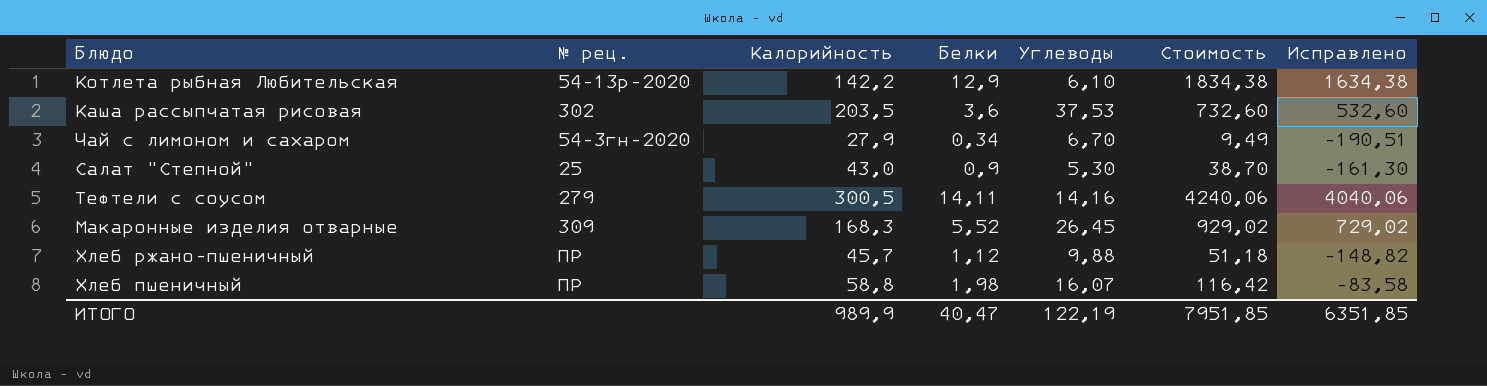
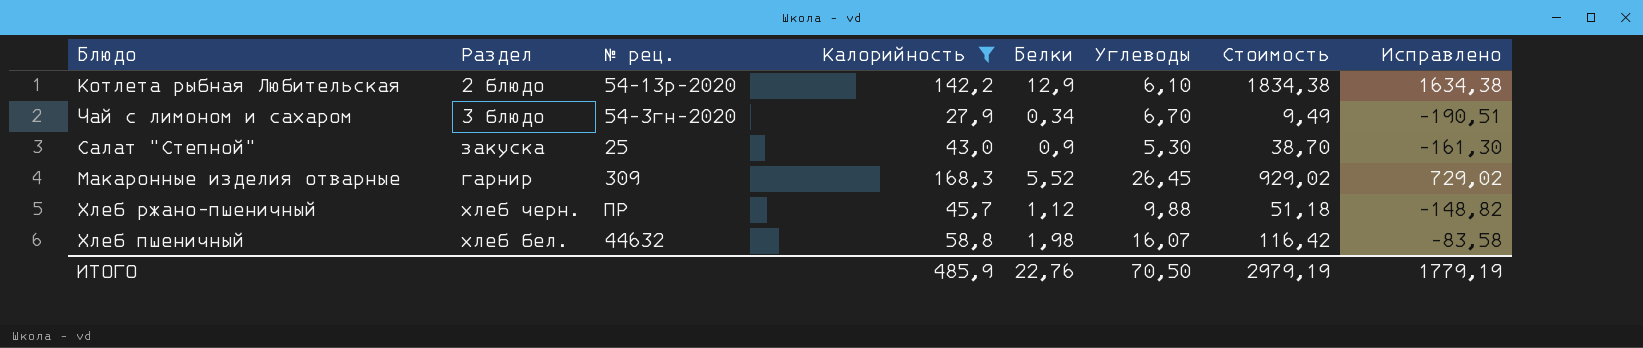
filter: none -> Калорийность <= 168,3
column Раздел | position: none -> 2
Хлеб пшеничный | № рец.: ПР -> 44632
ИТОГО | Калорийность: 989,9 -> 485,9
ИТОГО | Белки: 40,47 -> 22,76
ИТОГО | Углеводы: 122,19 -> 70,50
ИТОГО | Стоимость: 7951,85 -> 2979,19
ИТОГО | Исправлено: 6351,85 -> 1779,19

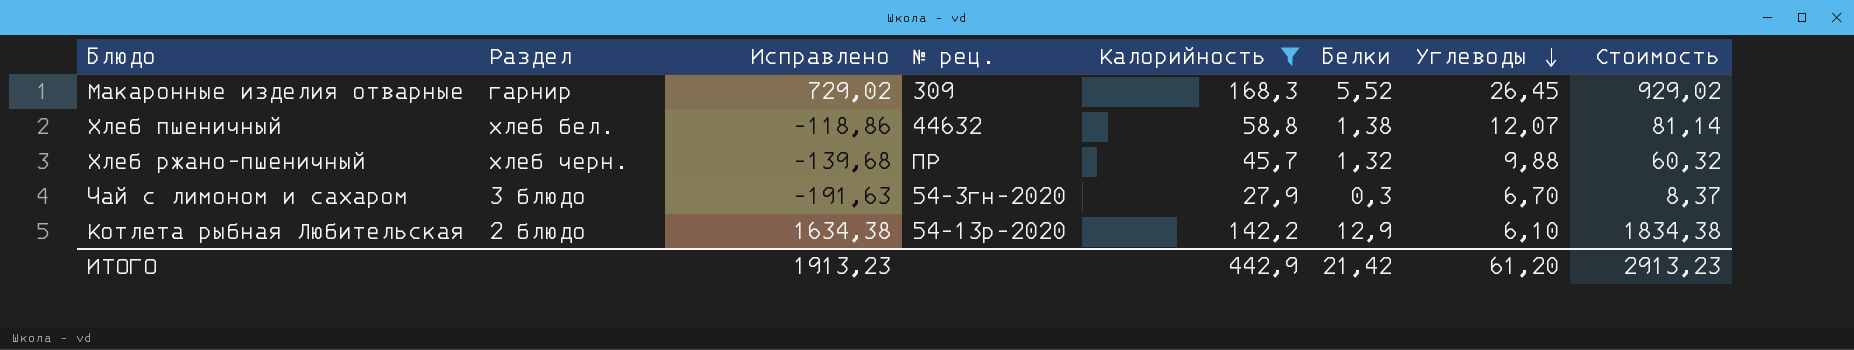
row order: none -> Углеводы descending
column Исправлено | position: 8 -> 3
row Салат "Степной": закуска | 25 | 43,0 | 0,9 | 5,30 | 38,70 | -161,30 -> none
Хлеб пшеничный | Исправлено: -83,58 -> -118,86
Хлеб пшеничный | Белки: 1,98 -> 1,38
Хлеб пшеничный | Углеводы: 16,07 -> 12,07
Хлеб пшеничный | Стоимость: 116,42 -> 81,14
Хлеб ржано-пшеничный | Исправлено: -148,82 -> -139,68
Хлеб ржано-пшеничный | Белки: 1,12 -> 1,32
Хлеб ржано-пшеничный | Стоимость: 51,18 -> 60,32
Чай с лимоном и сахаром | Исправлено: -190,51 -> -191,63
Чай с лимоном и сахаром | Белки: 0,34 -> 0,3
Чай с лимоном и сахаром | Стоимость: 9,49 -> 8,37
ИТОГО | Исправлено: 1779,19 -> 1913,23
ИТОГО | Калорийность: 485,9 -> 442,9
ИТОГО | Белки: 22,76 -> 21,42
ИТОГО | Углеводы: 70,50 -> 61,20
ИТОГО | Стоимость: 2979,19 -> 2913,23

